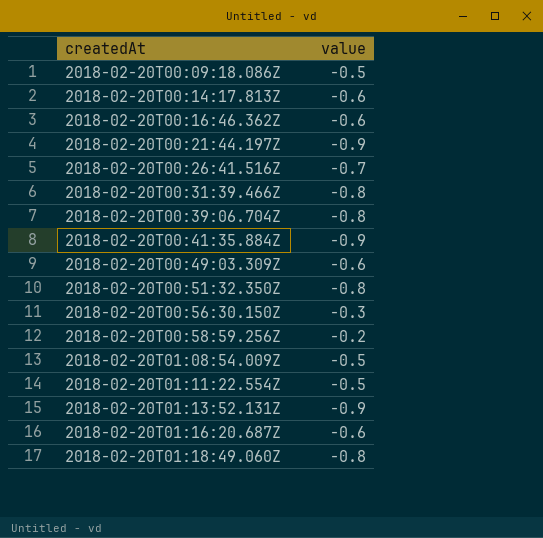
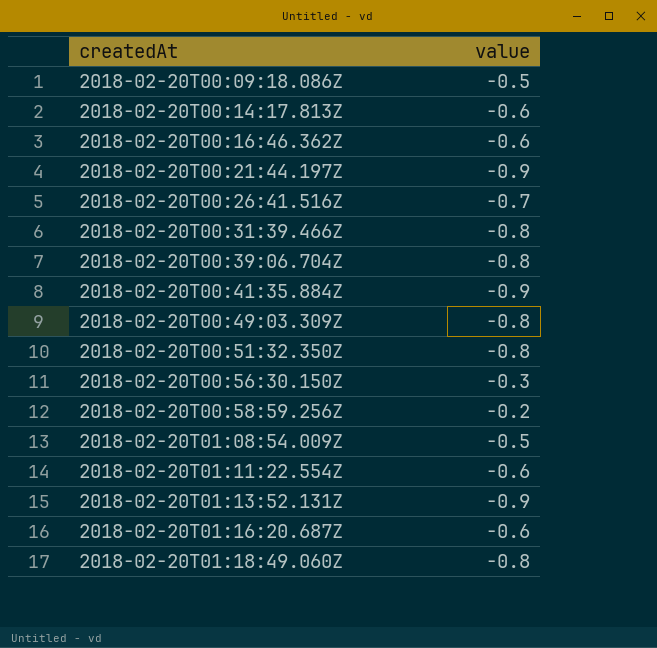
2018-02-20T00:49:03.309Z | value: -0.6 -> -0.8
2018-02-20T01:11:22.554Z | value: -0.5 -> -0.6

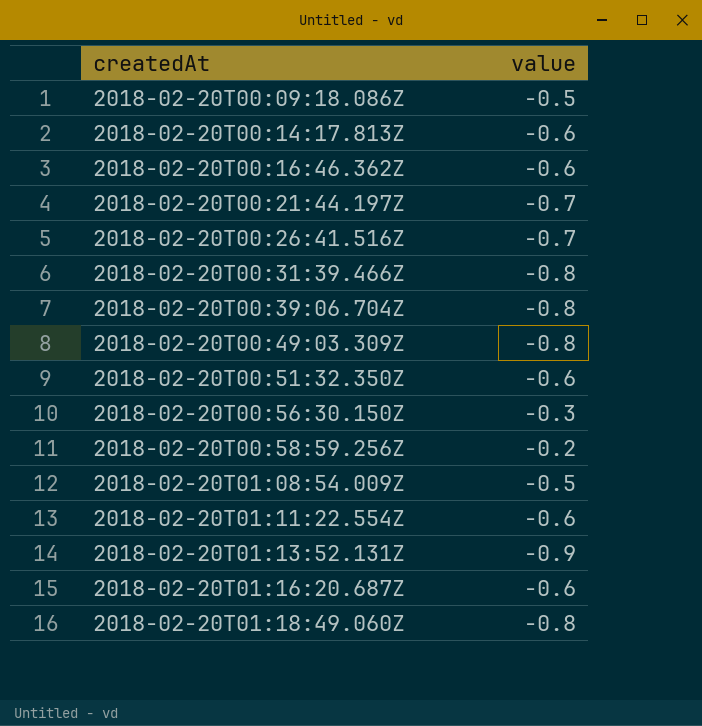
row 2018-02-20T00:41:35.884Z: -0.9 -> none
2018-02-20T00:21:44.197Z | value: -0.9 -> -0.7
2018-02-20T00:51:32.350Z | value: -0.8 -> -0.6

